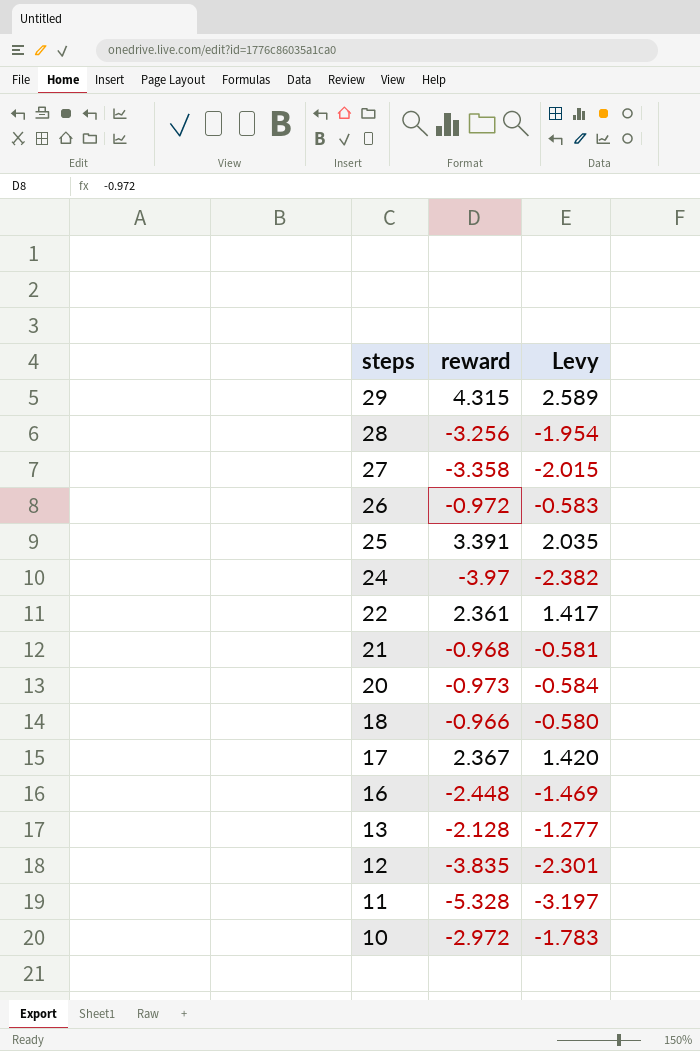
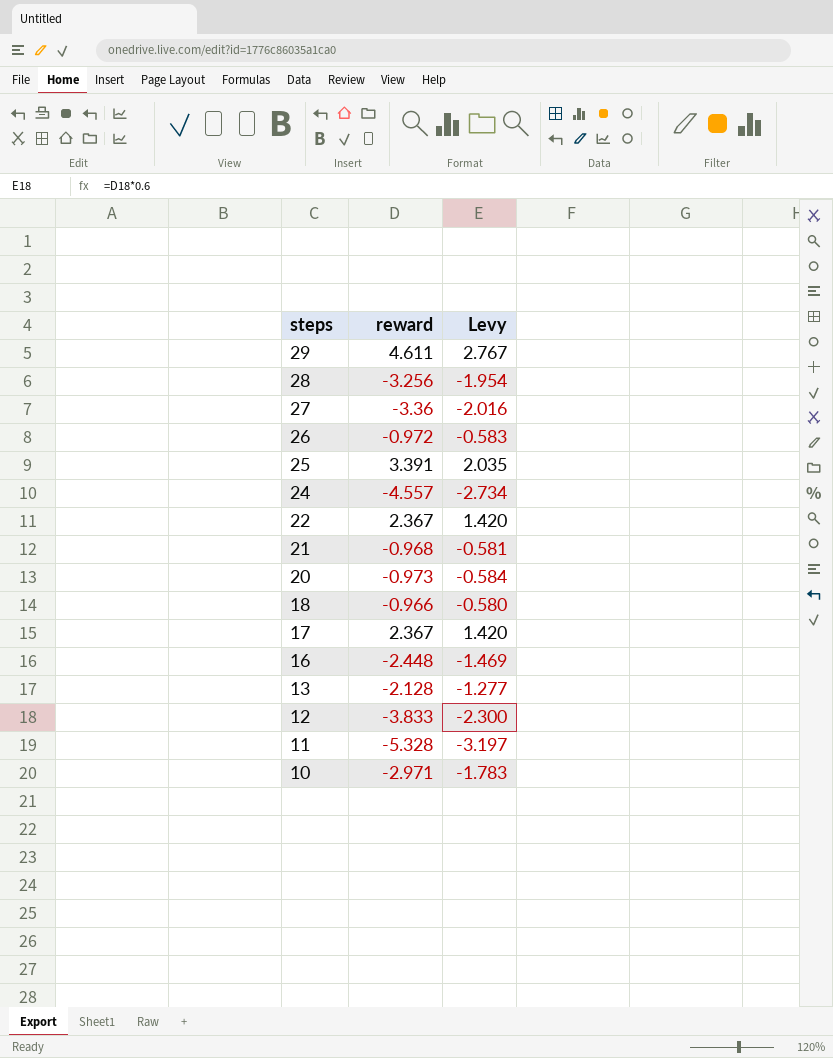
29 | reward: 4.315 -> 4.611
29 | Levy: 2.589 -> 2.767
27 | reward: -3.358 -> -3.36
27 | Levy: -2.015 -> -2.016
24 | reward: -3.97 -> -4.557
24 | Levy: -2.382 -> -2.734
22 | reward: 2.361 -> 2.367
22 | Levy: 1.417 -> 1.420
12 | reward: -3.835 -> -3.833
12 | Levy: -2.301 -> -2.300
10 | reward: -2.972 -> -2.971

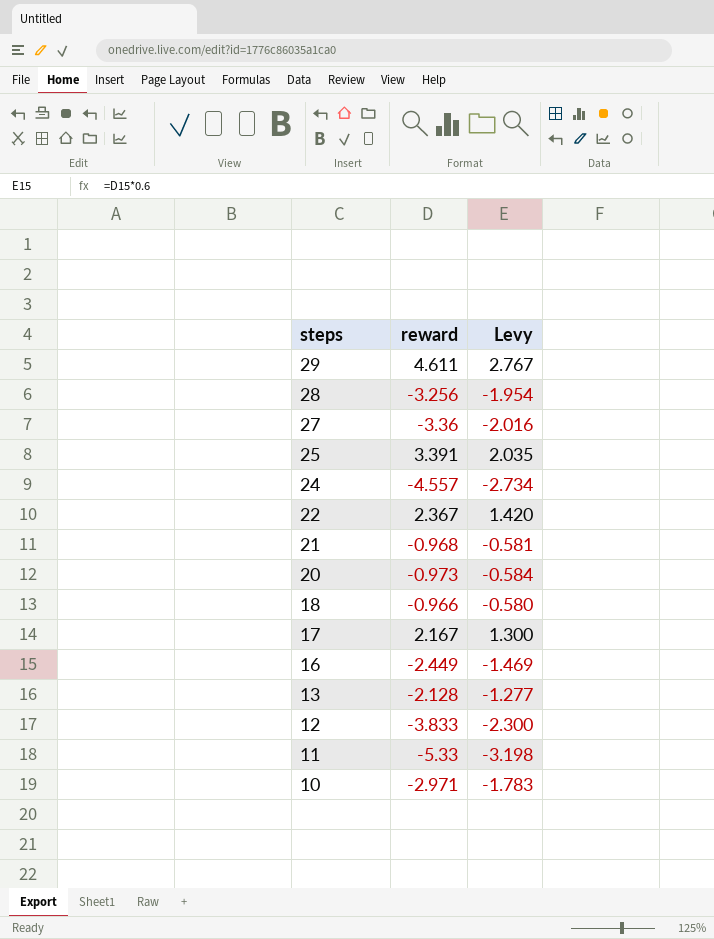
row 26: -0.972 | -0.583 -> none
17 | reward: 2.367 -> 2.167
17 | Levy: 1.420 -> 1.300
16 | reward: -2.448 -> -2.449
11 | reward: -5.328 -> -5.33
11 | Levy: -3.197 -> -3.198

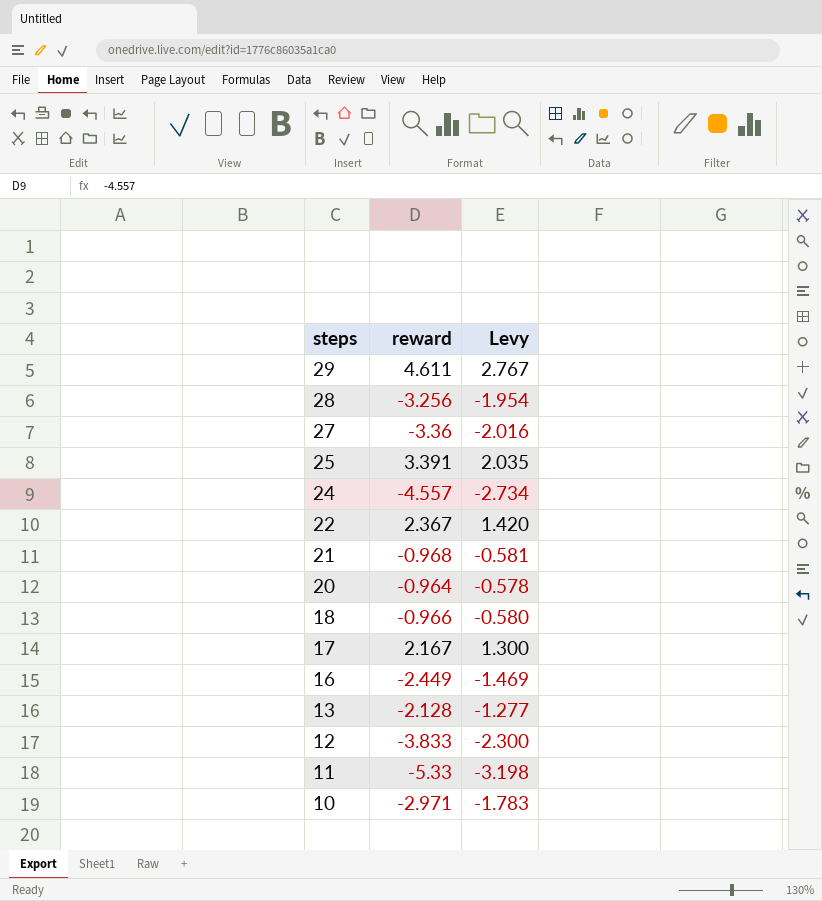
20 | reward: -0.973 -> -0.964
20 | Levy: -0.584 -> -0.578

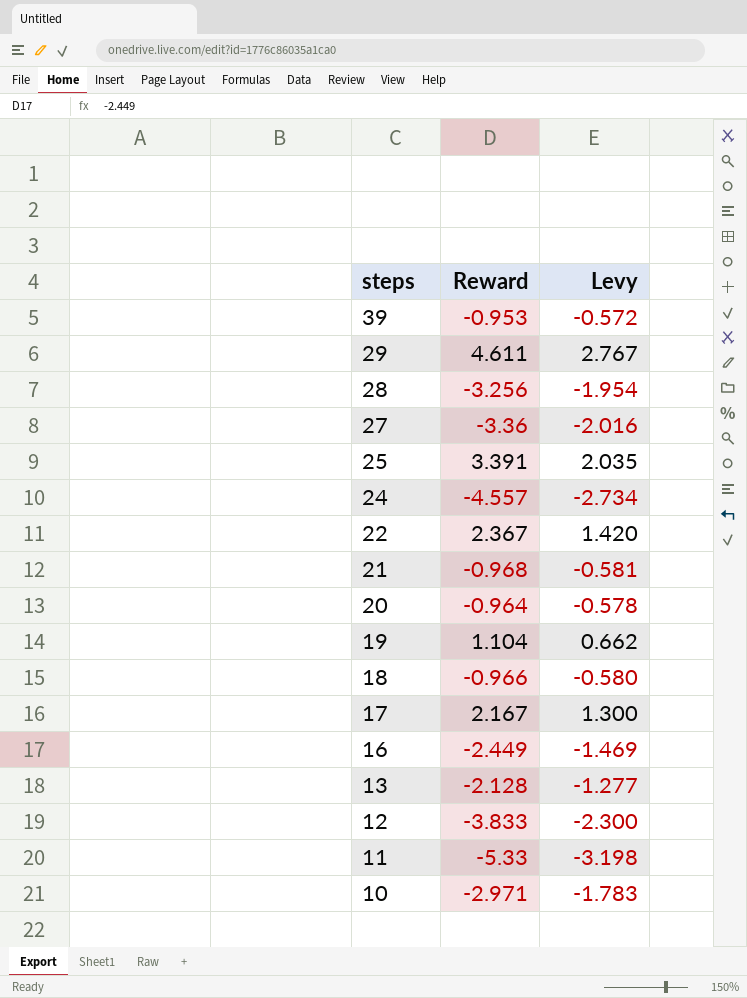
column name: reward -> Reward
row 39: none -> -0.953 | -0.572
row 19: none -> 1.104 | 0.662

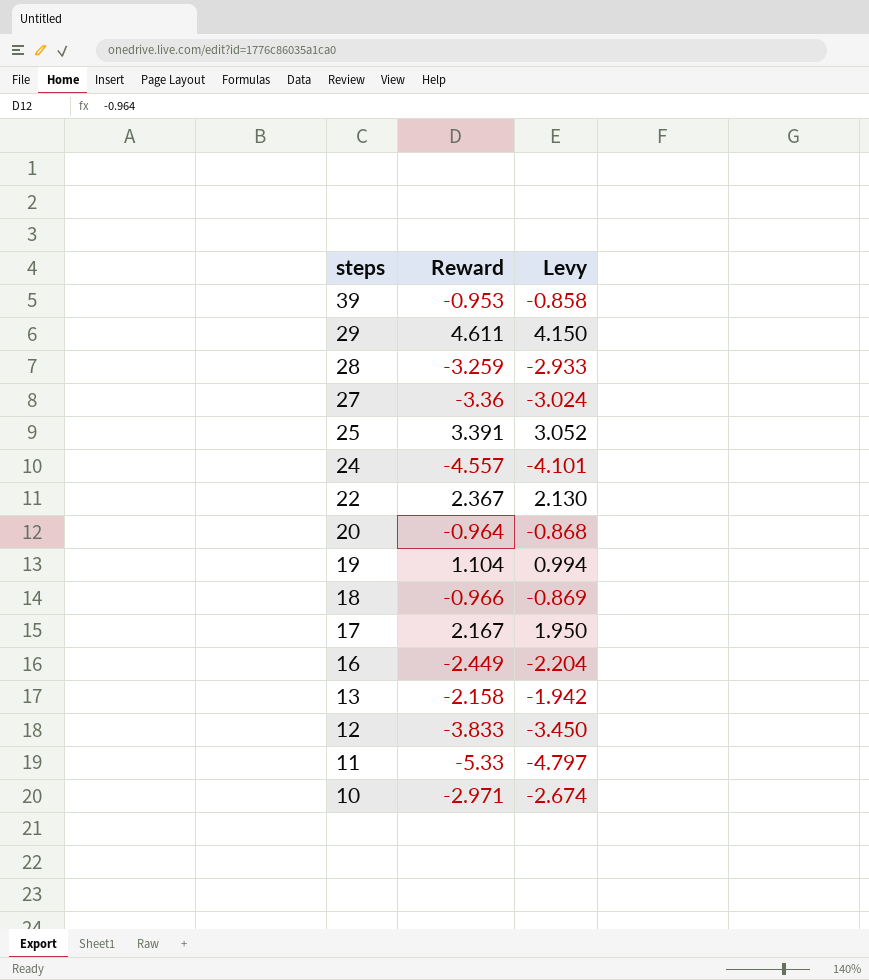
column Levy | formula: [Reward] * 0.6 -> [Reward] * 0.9
row 21: -0.968 | -0.581 -> none
28 | Reward: -3.256 -> -3.259
13 | Reward: -2.128 -> -2.158

